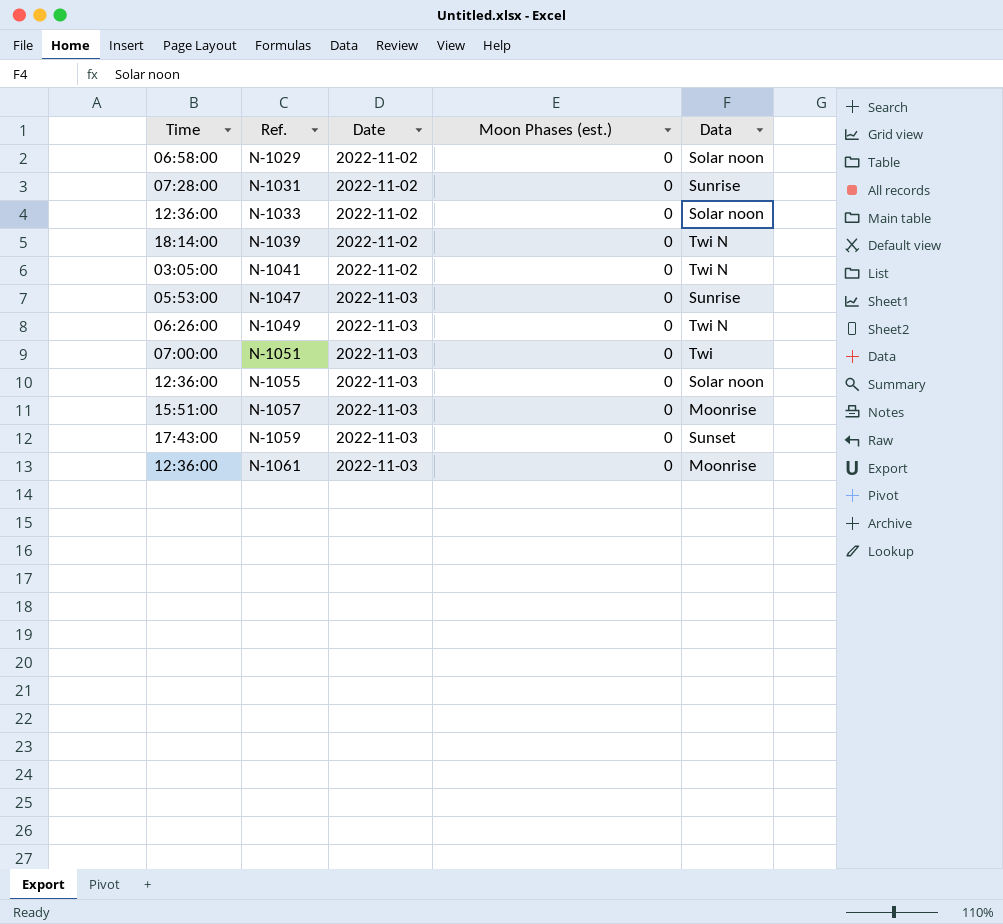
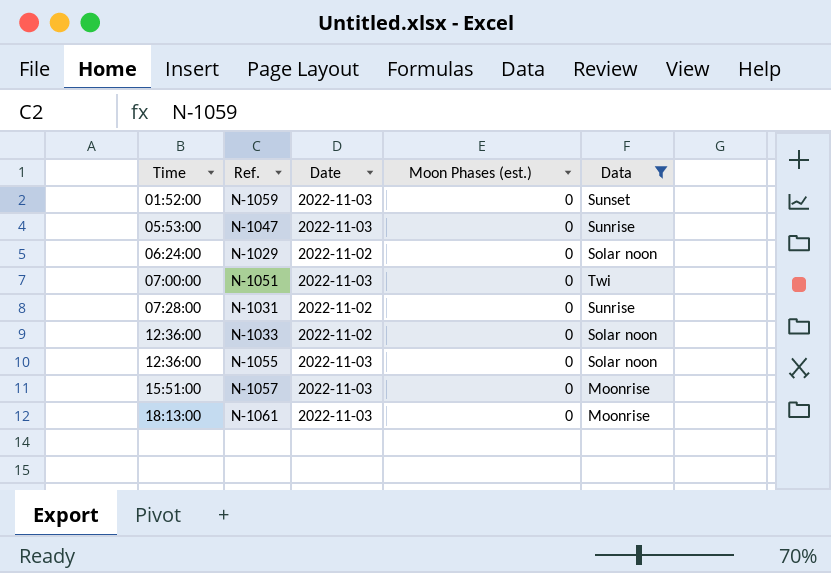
filter: none -> Data != Twi N
row order: Ref. ascending -> Time ascending
N-1059 | Time: 17:43:00 -> 01:52:00
N-1029 | Time: 06:58:00 -> 06:24:00
N-1061 | Time: 12:36:00 -> 18:13:00

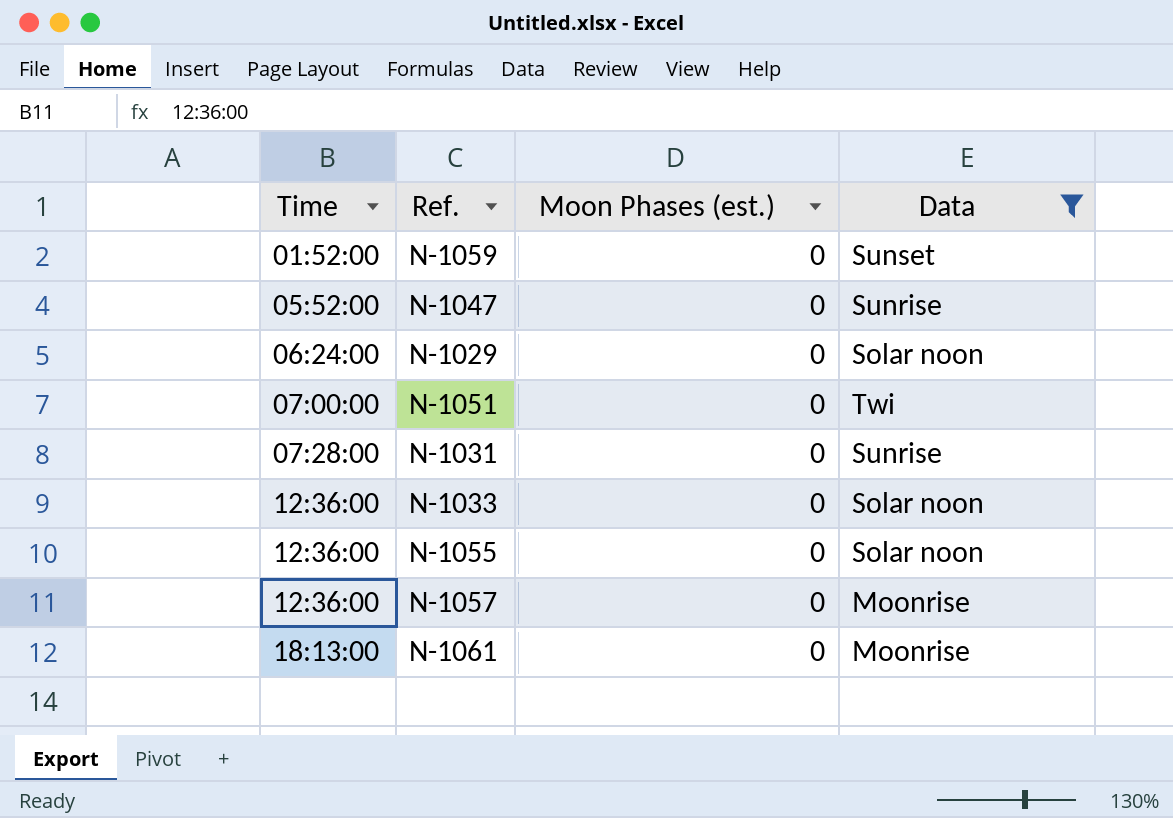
column Date | position: 3 -> none
N-1047 | Time: 05:53:00 -> 05:52:00
N-1057 | Time: 15:51:00 -> 12:36:00

